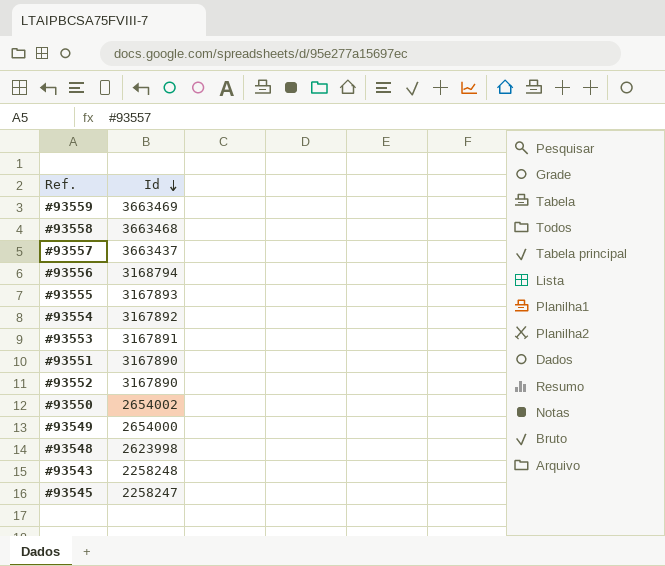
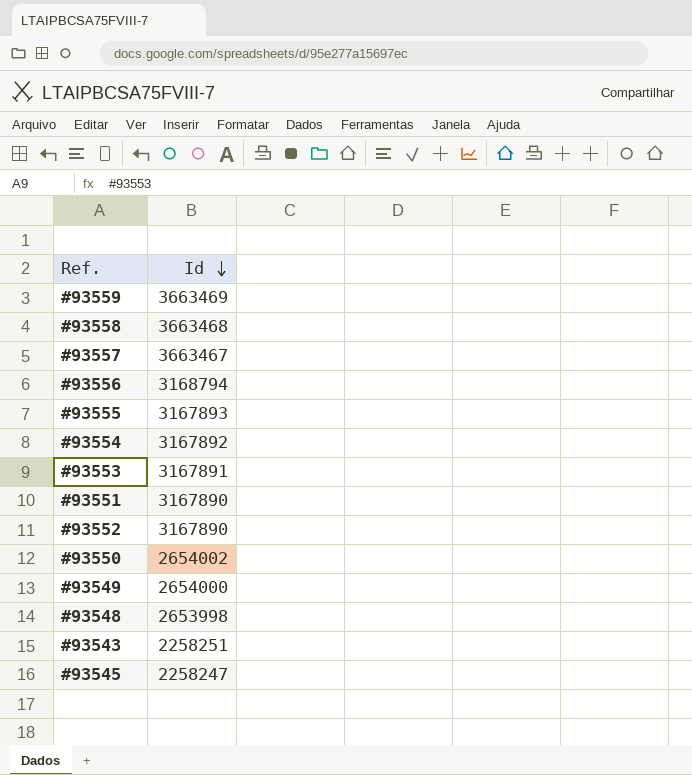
#93557 | Id: 3663437 -> 3663467
#93548 | Id: 2623998 -> 2653998
#93543 | Id: 2258248 -> 2258251

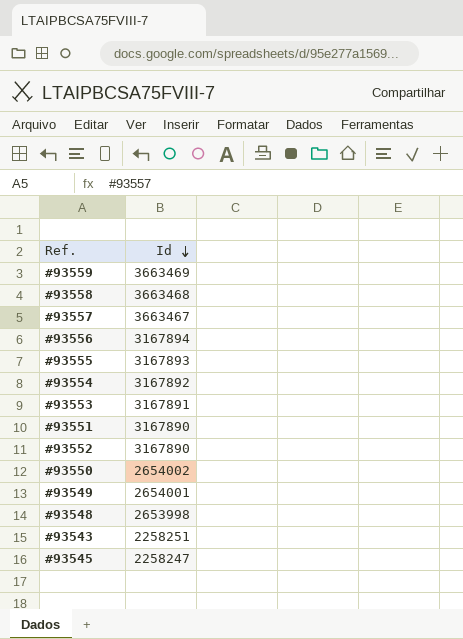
#93556 | Id: 3168794 -> 3167894
#93549 | Id: 2654000 -> 2654001

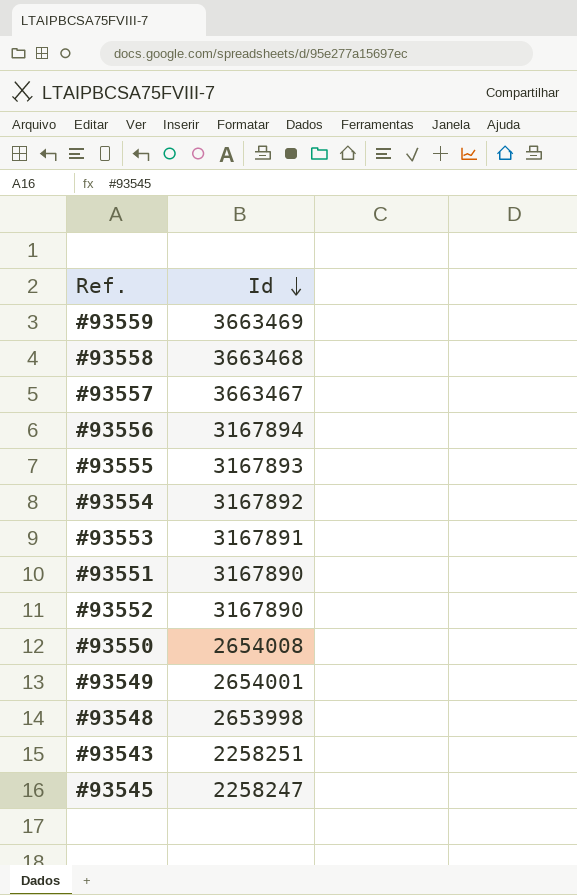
#93550 | Id: 2654002 -> 2654008

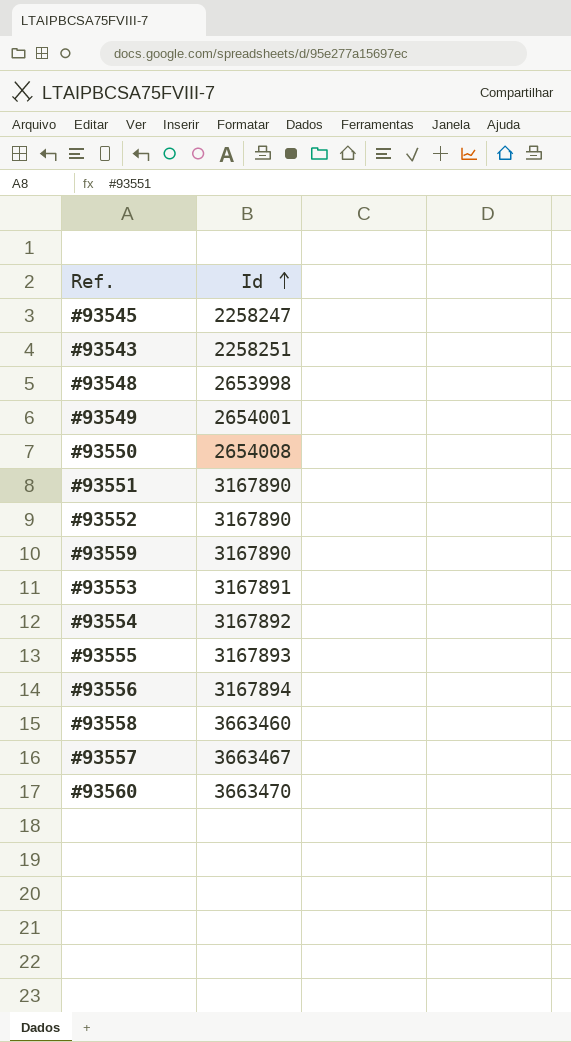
row order: Id descending -> Id ascending
#93559 | Id: 3663469 -> 3167890
#93558 | Id: 3663468 -> 3663460
row #93560: none -> 3663470

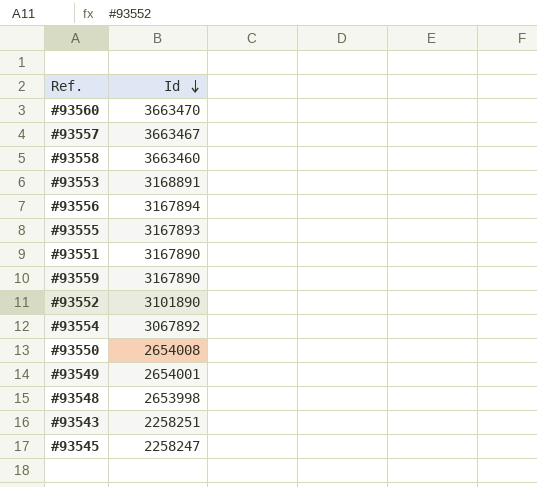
row order: Id ascending -> Id descending
#93553 | Id: 3167891 -> 3168891
#93552 | Id: 3167890 -> 3101890
#93554 | Id: 3167892 -> 3067892

